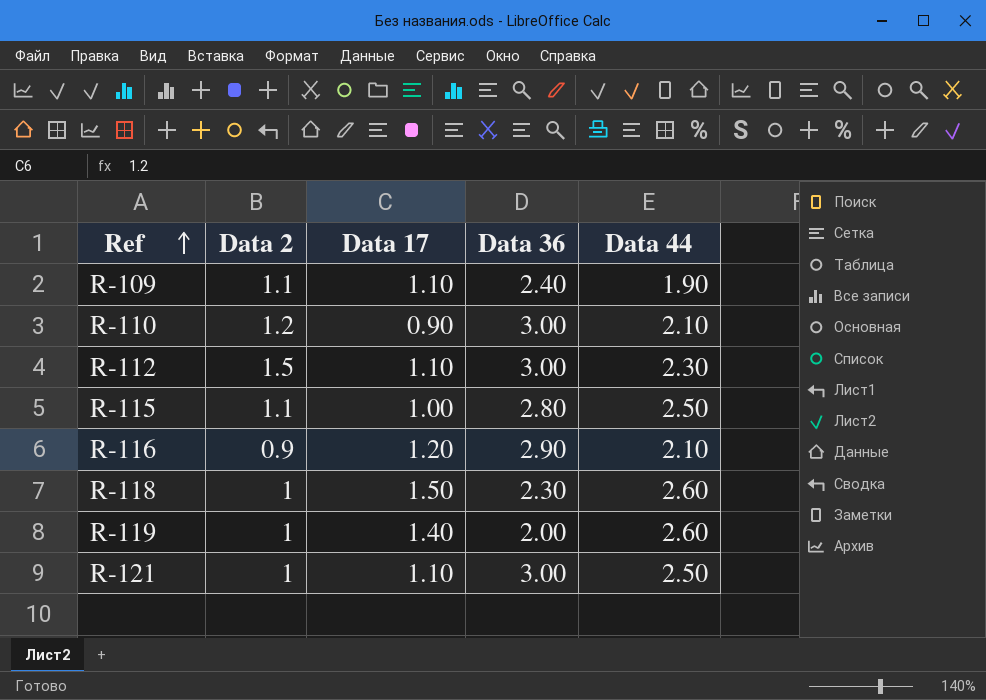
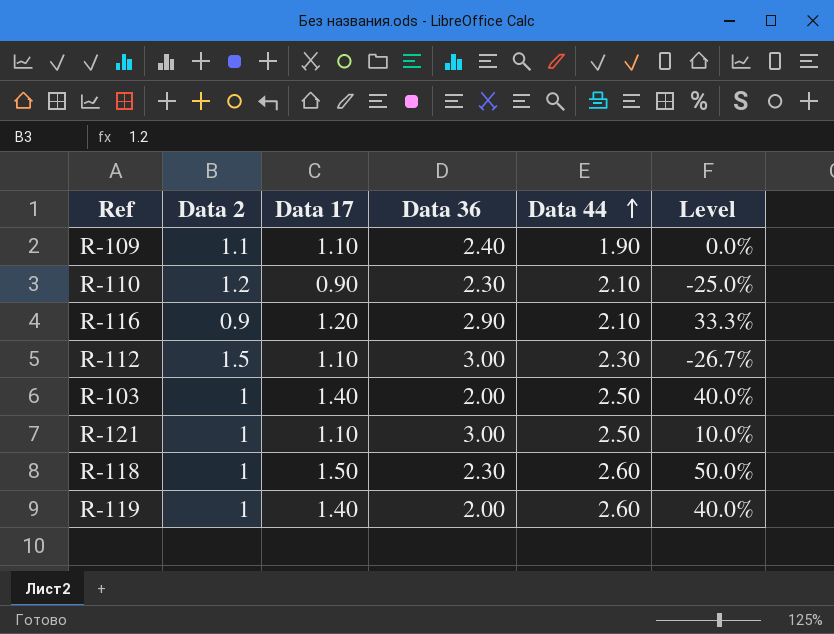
row order: Ref ascending -> Data 44 ascending
column Level | formula: none -> ([Data 17] - [Data 2]) / [Data 2]
row R-115: 1.1 | 1.00 | 2.80 | 2.50 -> none
R-110 | Data 36: 3.00 -> 2.30
row R-103: none -> 1 | 1.40 | 2.00 | 2.50 | 40.0%

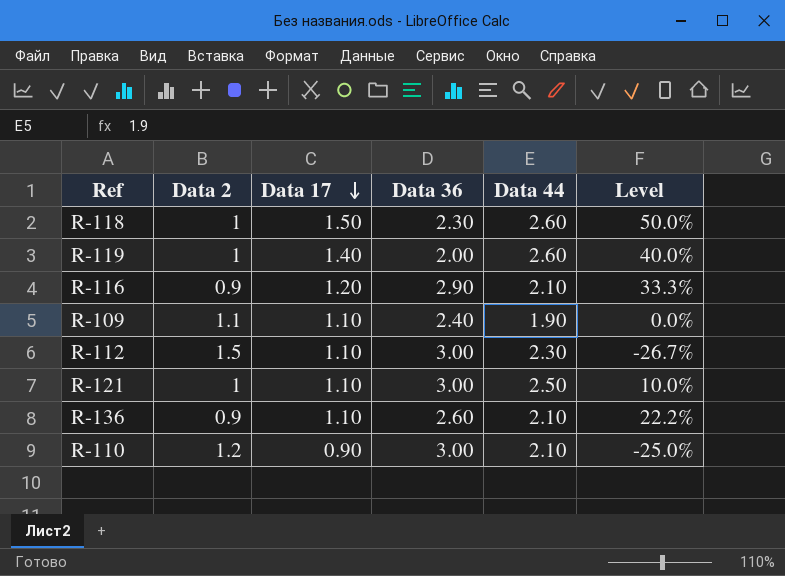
row order: Data 44 ascending -> Data 17 descending
row R-103: 1 | 1.40 | 2.00 | 2.50 | 40.0% -> none
row R-136: none -> 0.9 | 1.10 | 2.60 | 2.10 | 22.2%
R-110 | Data 36: 2.30 -> 3.00

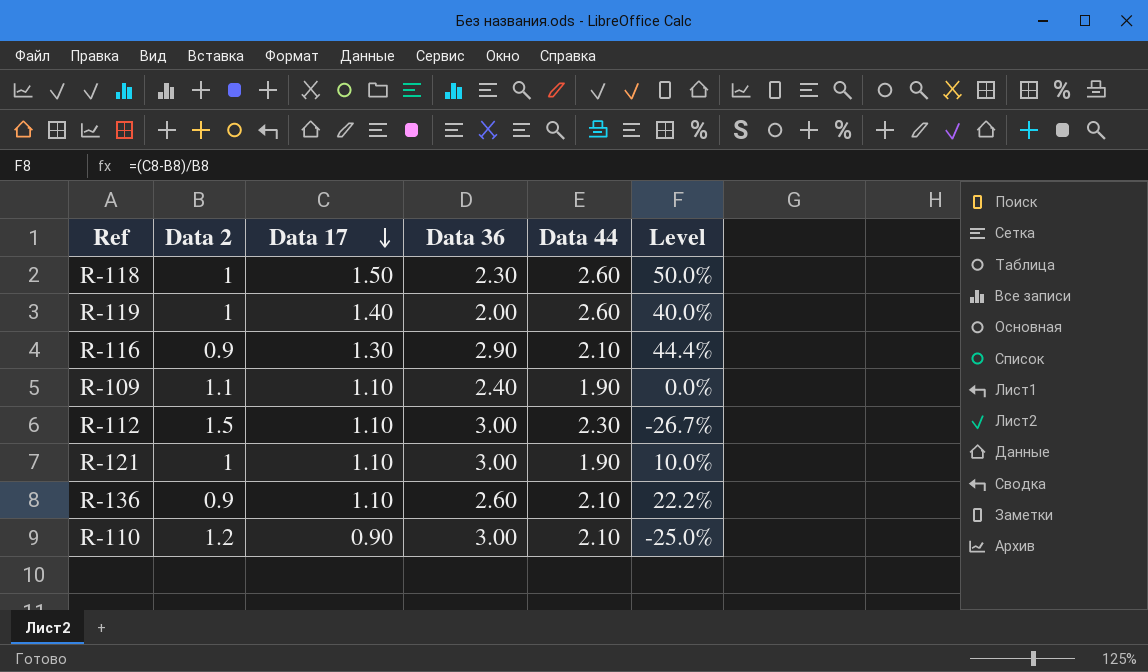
R-116 | Data 17: 1.20 -> 1.30
R-116 | Level: 33.3% -> 44.4%
R-121 | Data 44: 2.50 -> 1.90

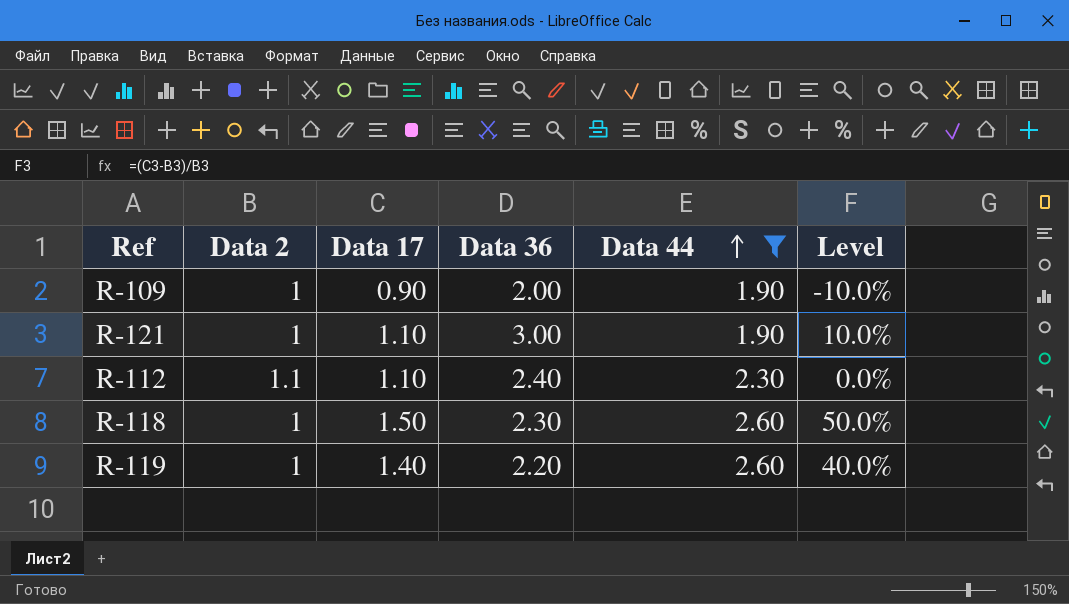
filter: none -> Data 44 != 2.10
row order: Data 17 descending -> Data 44 ascending
R-109 | Data 2: 1.1 -> 1
R-109 | Data 17: 1.10 -> 0.90
R-109 | Data 36: 2.40 -> 2.00
R-109 | Level: 0.0% -> -10.0%
R-112 | Data 2: 1.5 -> 1.1
R-112 | Data 36: 3.00 -> 2.40
R-112 | Level: -26.7% -> 0.0%
R-119 | Data 36: 2.00 -> 2.20

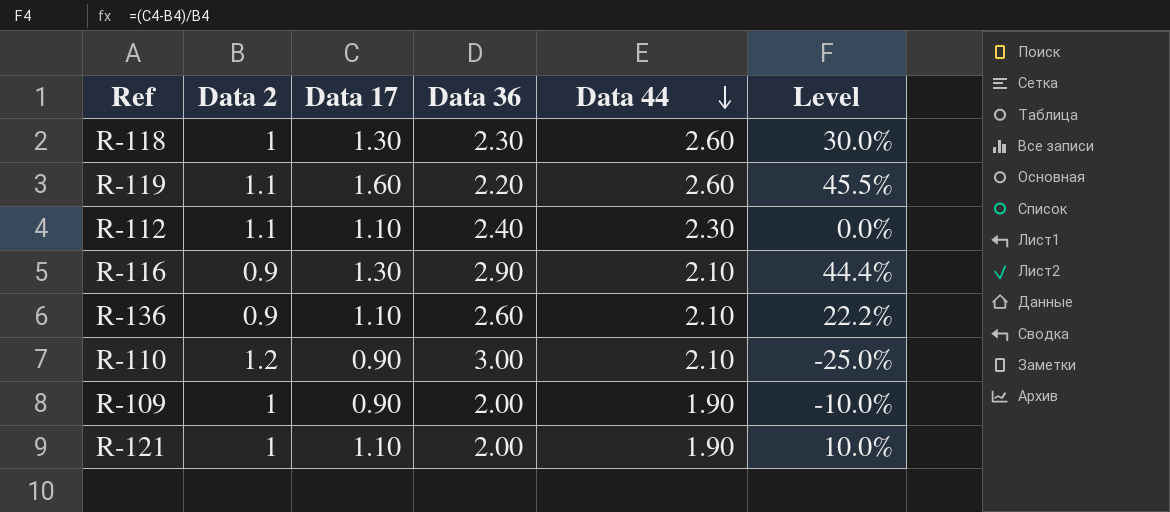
filter: Data 44 != 2.10 -> none
row order: Data 44 ascending -> Data 44 descending
R-118 | Data 17: 1.50 -> 1.30
R-118 | Level: 50.0% -> 30.0%
R-119 | Data 2: 1 -> 1.1
R-119 | Data 17: 1.40 -> 1.60
R-119 | Level: 40.0% -> 45.5%
R-121 | Data 36: 3.00 -> 2.00

